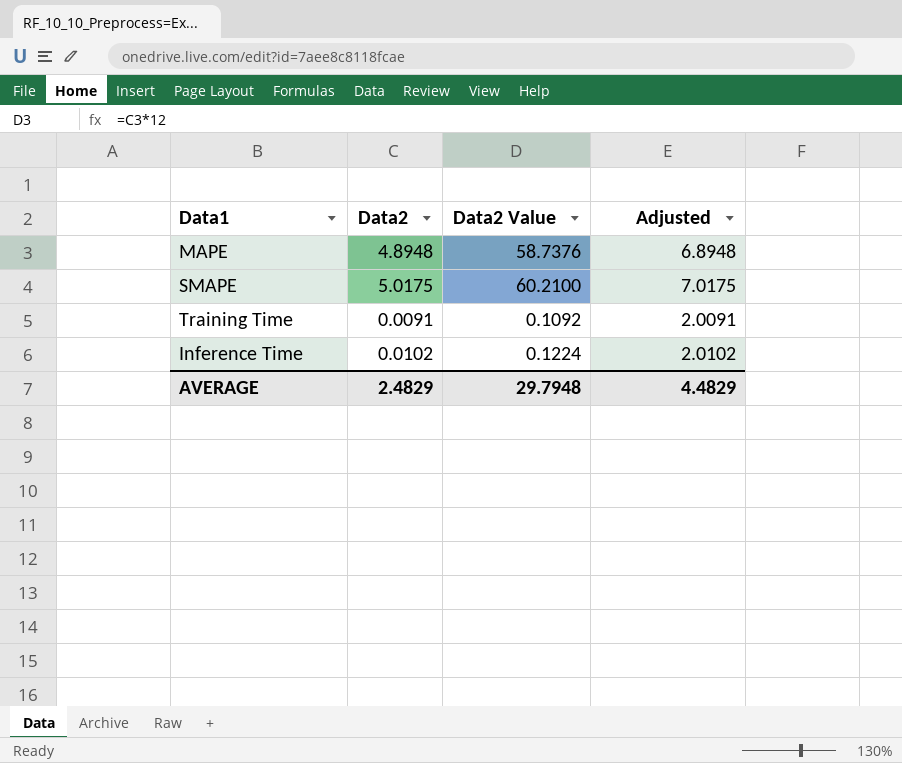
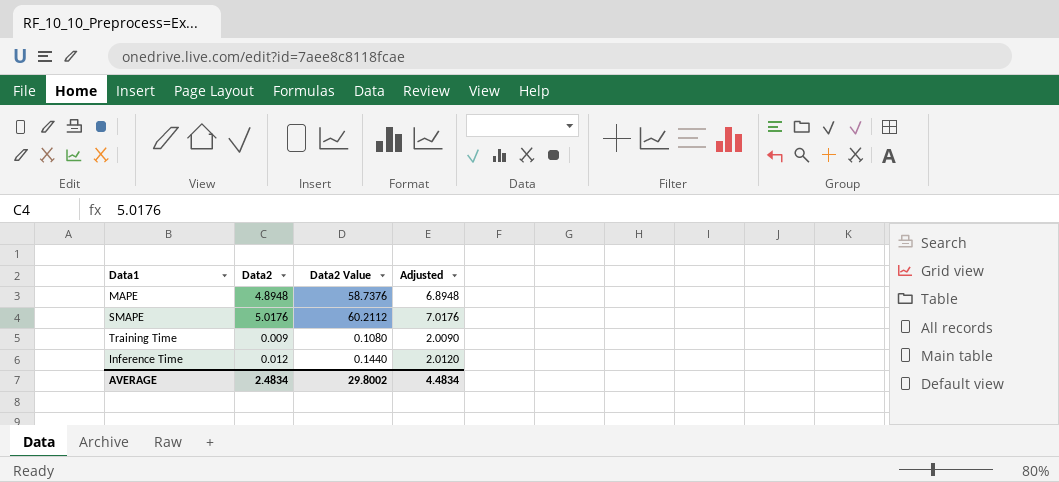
SMAPE | Data2: 5.0175 -> 5.0176
SMAPE | Data2 Value: 60.2100 -> 60.2112
SMAPE | Adjusted: 7.0175 -> 7.0176
Training Time | Data2: 0.0091 -> 0.009
Training Time | Data2 Value: 0.1092 -> 0.1080
Training Time | Adjusted: 2.0091 -> 2.0090
Inference Time | Data2: 0.0102 -> 0.012
Inference Time | Data2 Value: 0.1224 -> 0.1440
Inference Time | Adjusted: 2.0102 -> 2.0120
AVERAGE | Data2: 2.4829 -> 2.4834
AVERAGE | Data2 Value: 29.7948 -> 29.8002
AVERAGE | Adjusted: 4.4829 -> 4.4834

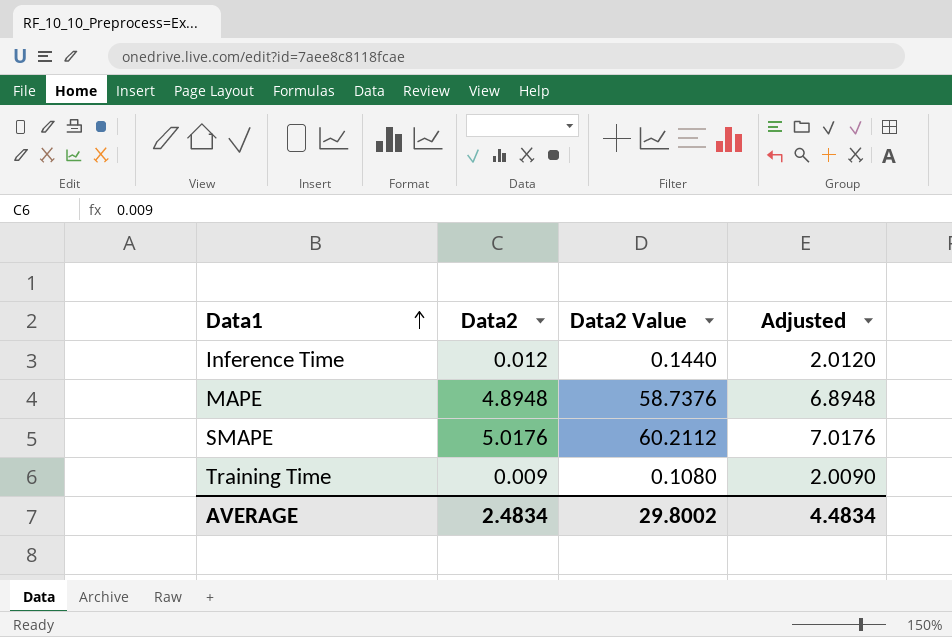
row order: none -> Data1 ascending

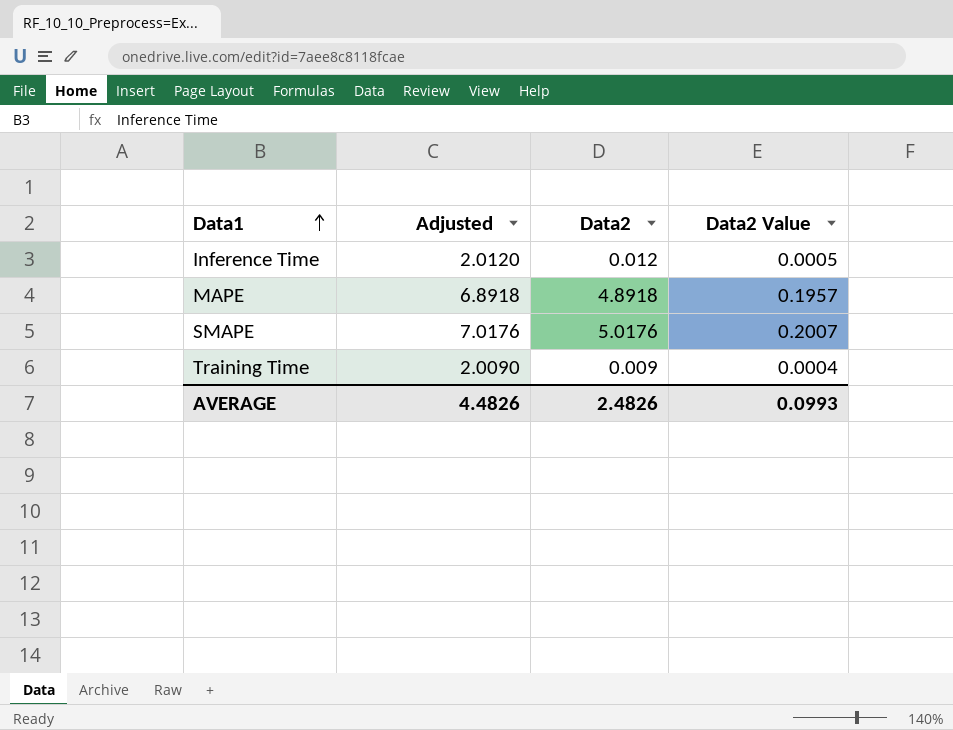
column Adjusted | position: 4 -> 2
column Data2 Value | formula: [Data2] * 12 -> [Data2] * 0.04
MAPE | Adjusted: 6.8948 -> 6.8918
MAPE | Data2: 4.8948 -> 4.8918
AVERAGE | Adjusted: 4.4834 -> 4.4826
AVERAGE | Data2: 2.4834 -> 2.4826
AVERAGE | Data2 Value: 29.8002 -> 0.0993

